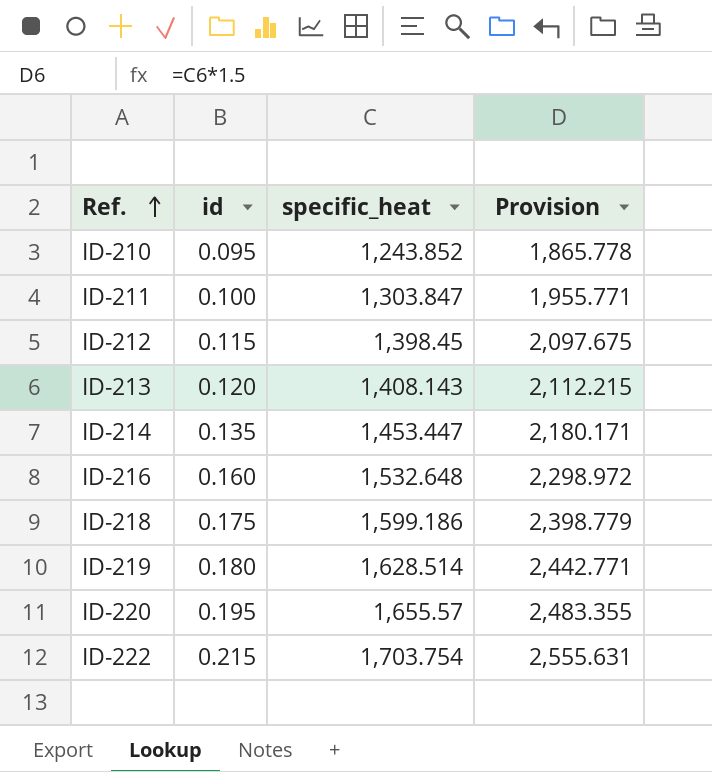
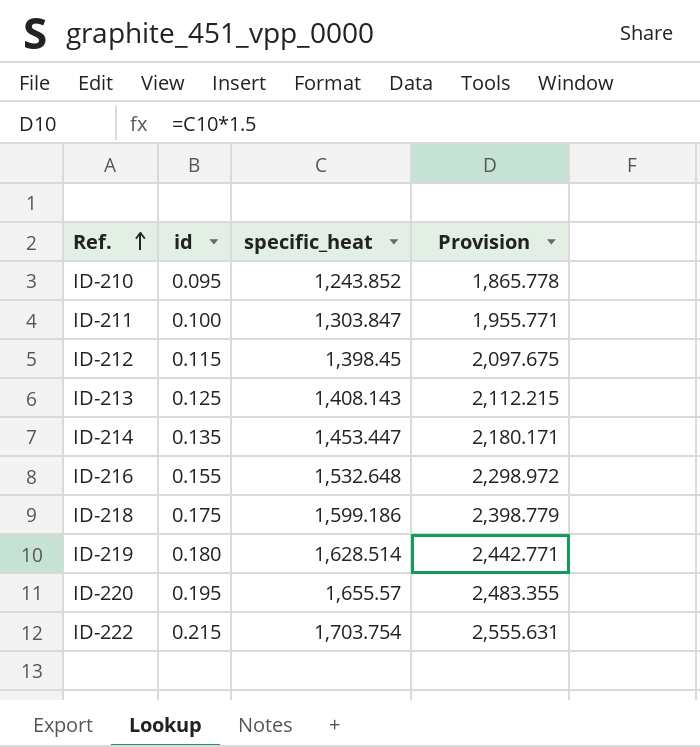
ID-213 | id: 0.120 -> 0.125
ID-216 | id: 0.160 -> 0.155

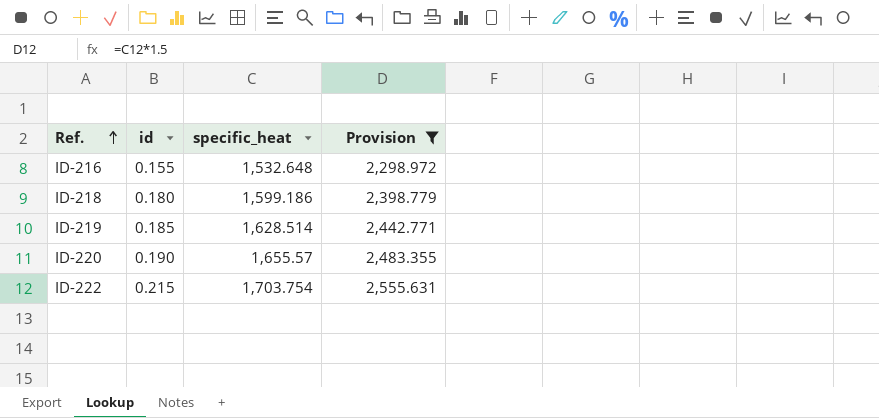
filter: none -> Provision >= 2,298.972
ID-218 | id: 0.175 -> 0.180
ID-219 | id: 0.180 -> 0.185
ID-220 | id: 0.195 -> 0.190

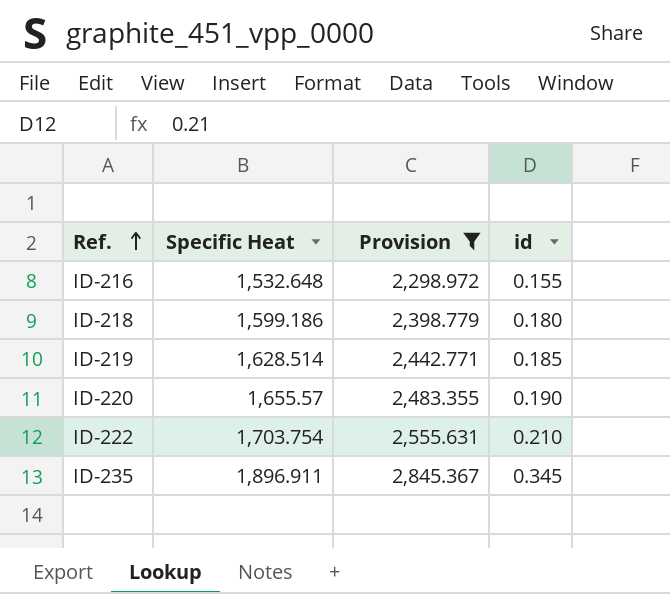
column name: specific_heat -> Specific Heat
column id | position: 2 -> 4
ID-222 | id: 0.215 -> 0.210
row ID-235: none -> 1,896.911 | 2,845.367 | 0.345

